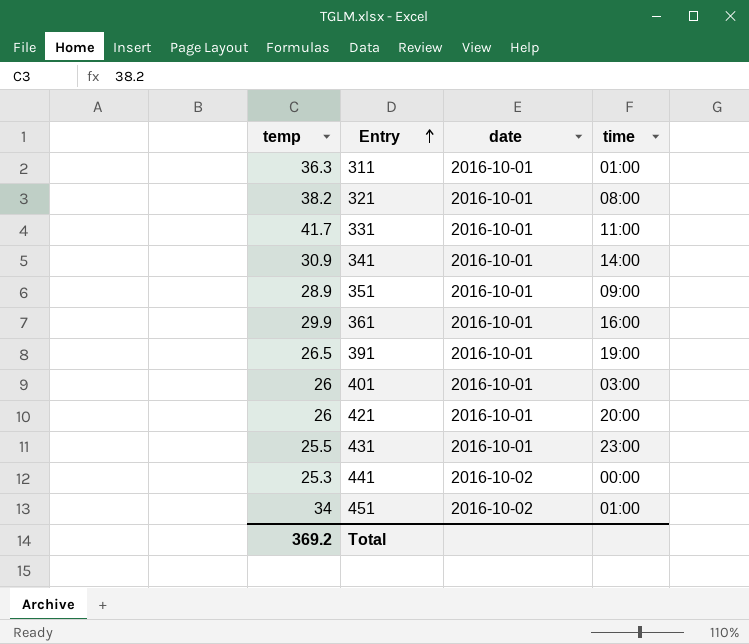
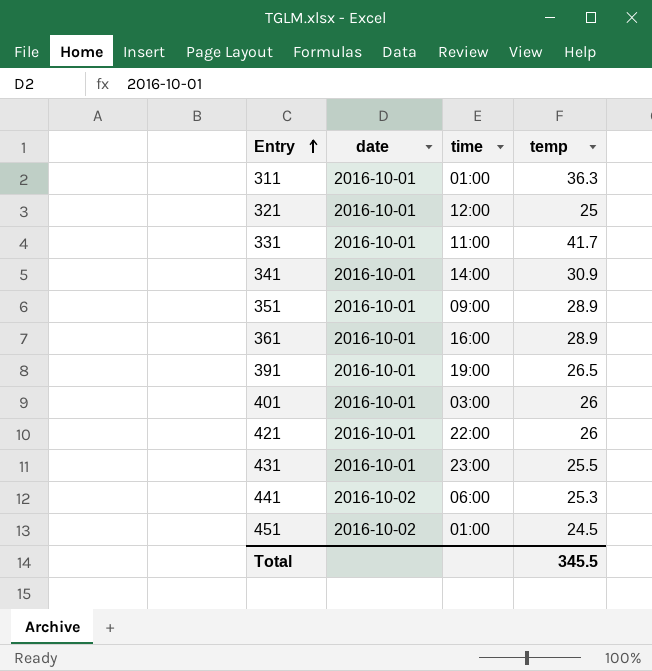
column temp | position: 1 -> 4
321 | time: 08:00 -> 12:00
321 | temp: 38.2 -> 25
361 | temp: 29.9 -> 28.9
421 | time: 20:00 -> 22:00
441 | time: 00:00 -> 06:00
451 | temp: 34 -> 24.5
Total | temp: 369.2 -> 345.5

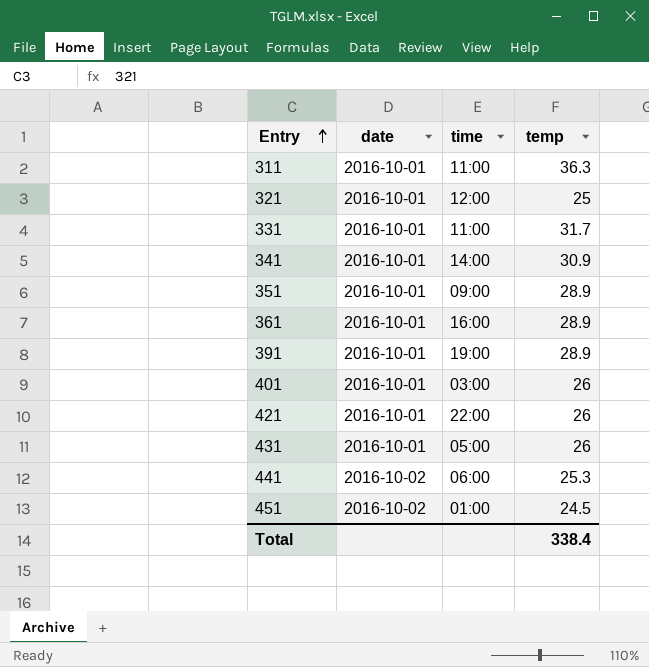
311 | time: 01:00 -> 11:00
331 | temp: 41.7 -> 31.7
391 | temp: 26.5 -> 28.9
431 | time: 23:00 -> 05:00
431 | temp: 25.5 -> 26
Total | temp: 345.5 -> 338.4

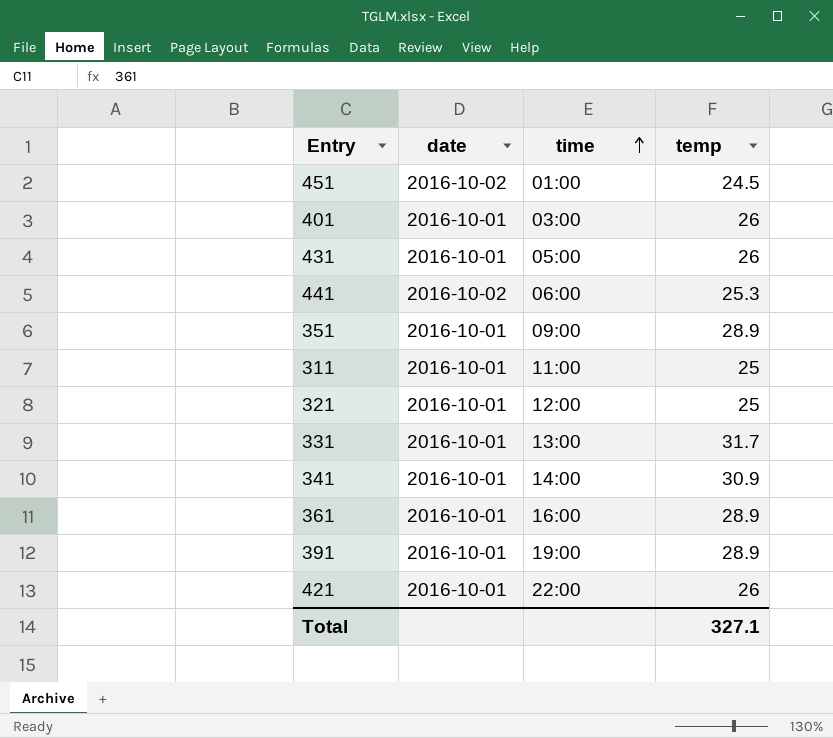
row order: Entry ascending -> time ascending
311 | temp: 36.3 -> 25
331 | time: 11:00 -> 13:00
Total | temp: 338.4 -> 327.1

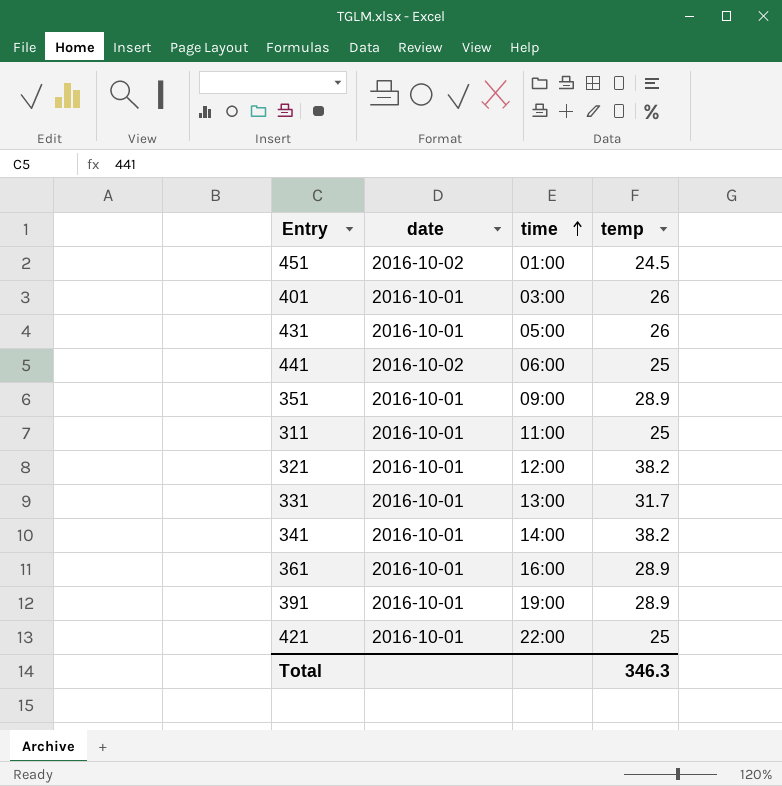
441 | temp: 25.3 -> 25
321 | temp: 25 -> 38.2
341 | temp: 30.9 -> 38.2
421 | temp: 26 -> 25
Total | temp: 327.1 -> 346.3

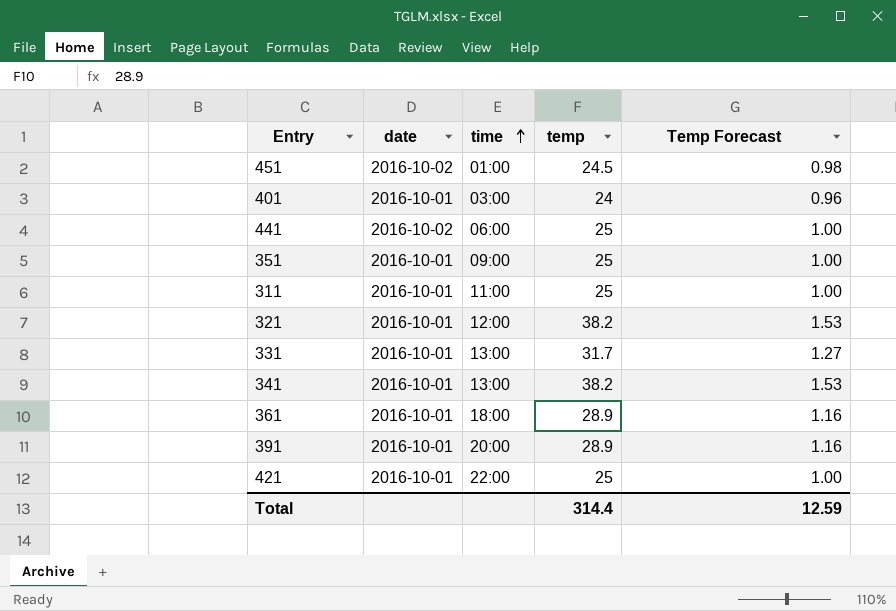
column Temp Forecast | formula: none -> [temp] * 0.04
row 431: 2016-10-01 | 05:00 | 26 -> none
401 | temp: 26 -> 24
351 | temp: 28.9 -> 25
341 | time: 14:00 -> 13:00
361 | time: 16:00 -> 18:00
391 | time: 19:00 -> 20:00
Total | temp: 346.3 -> 314.4

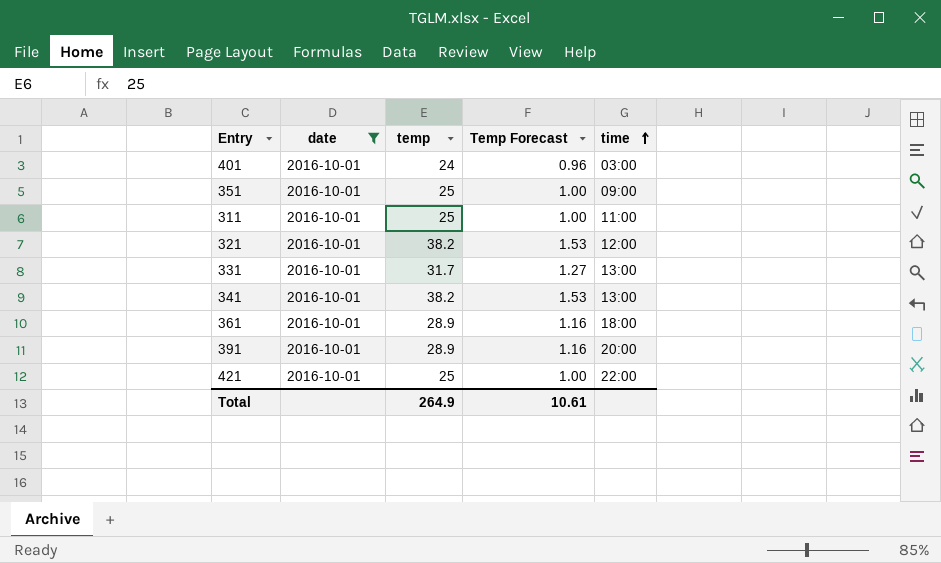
filter: none -> date = 2016-10-01
column time | position: 3 -> 5
Total | temp: 314.4 -> 264.9
Total | Temp Forecast: 12.59 -> 10.61

